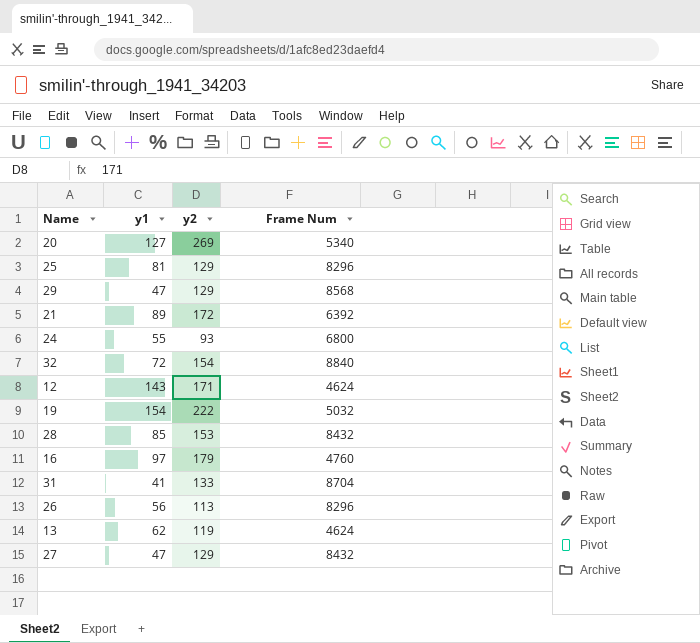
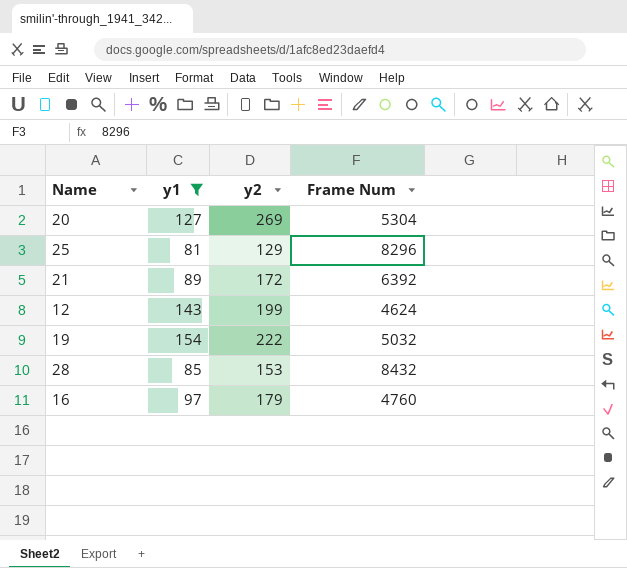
filter: none -> y1 >= 81
20 | Frame Num: 5340 -> 5304
12 | y2: 171 -> 199

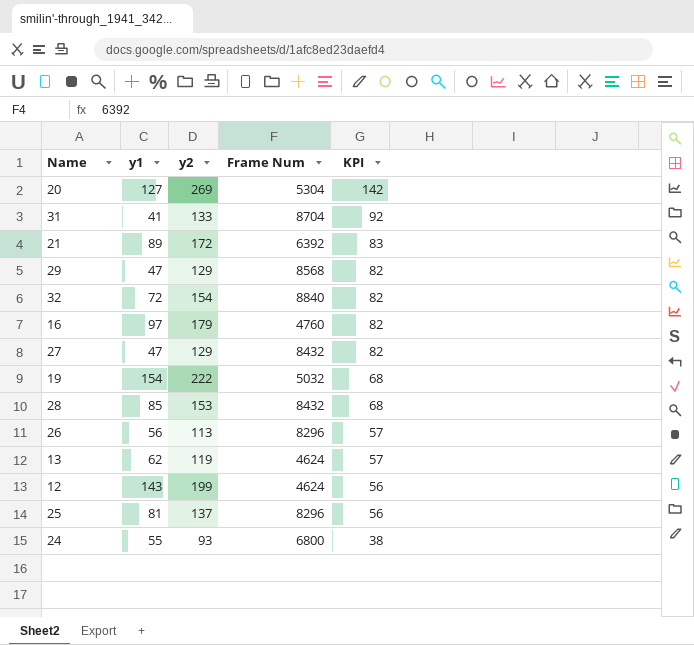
filter: y1 >= 81 -> none
row order: none -> KPI descending
column KPI | formula: none -> [y2] - [y1]
25 | y2: 129 -> 137

